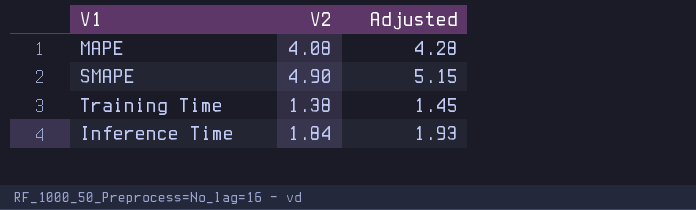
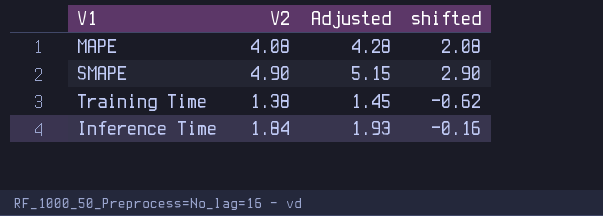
column shifted | formula: none -> [V2] - 2

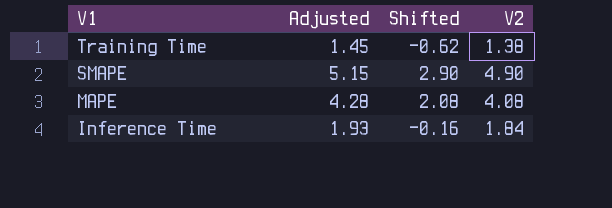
row order: none -> V1 descending
column name: shifted -> Shifted
column V2 | position: 2 -> 4

